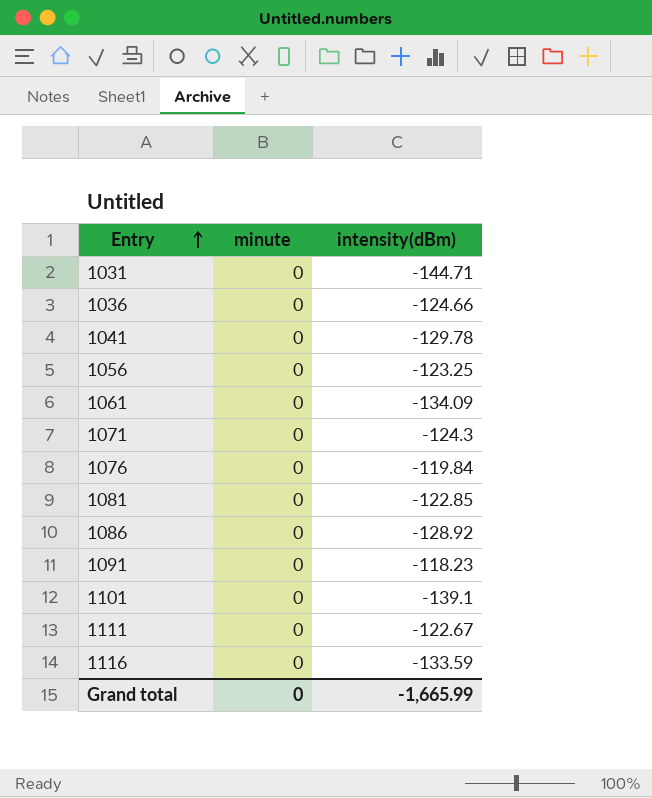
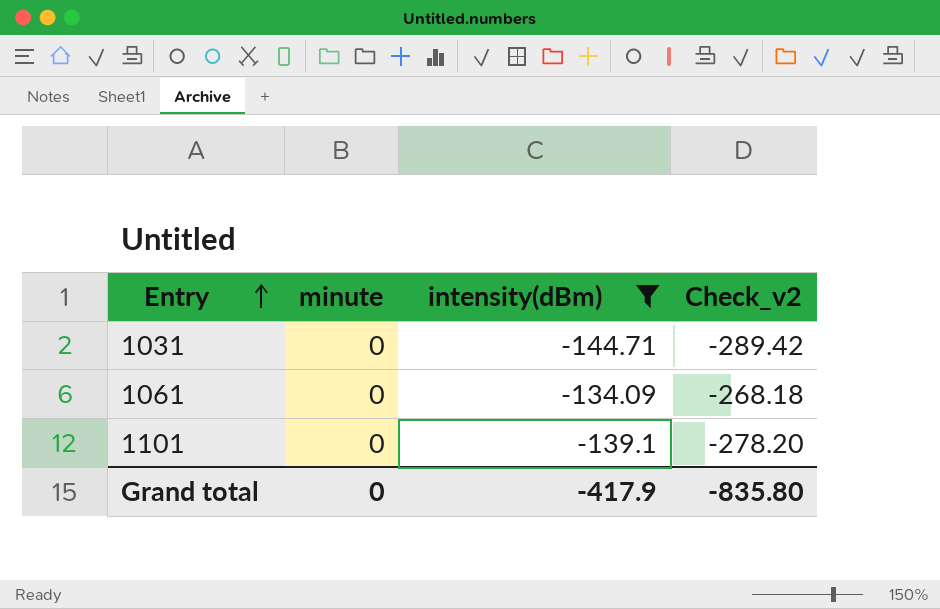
filter: none -> intensity(dBm) <= -134.09
column Check_v2 | formula: none -> [intensity(dBm)] * 2
Grand total | intensity(dBm): -1,665.99 -> -417.9

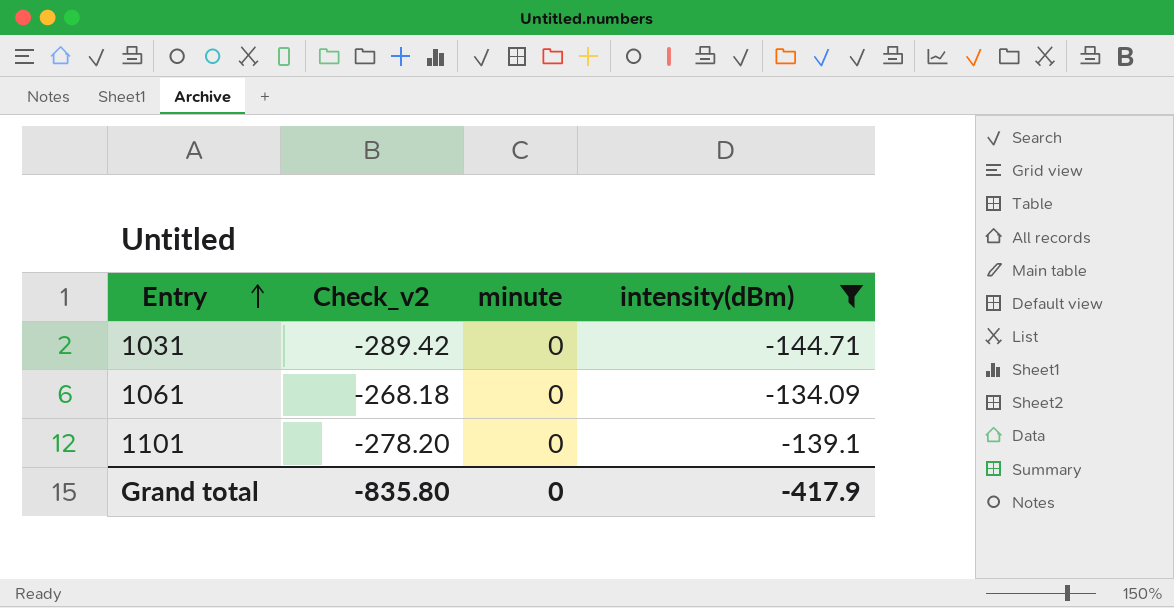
column Check_v2 | position: 4 -> 2

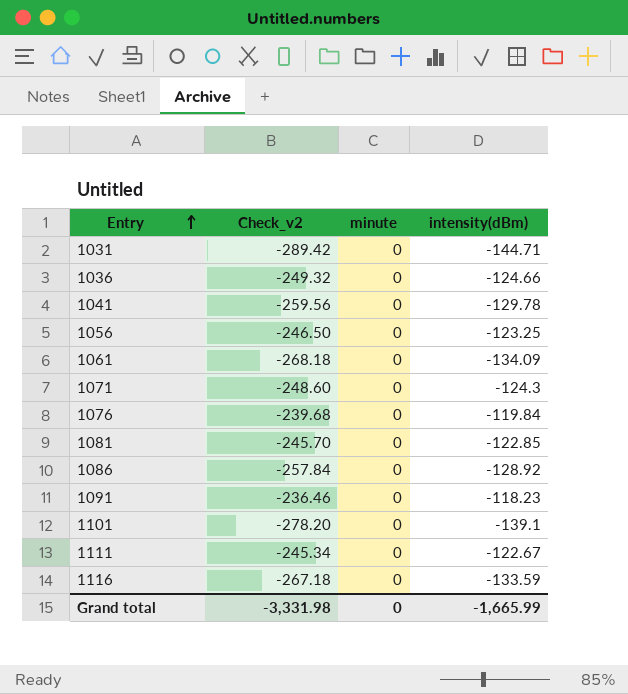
filter: intensity(dBm) <= -134.09 -> none
Grand total | Check_v2: -835.80 -> -3,331.98
Grand total | intensity(dBm): -417.9 -> -1,665.99

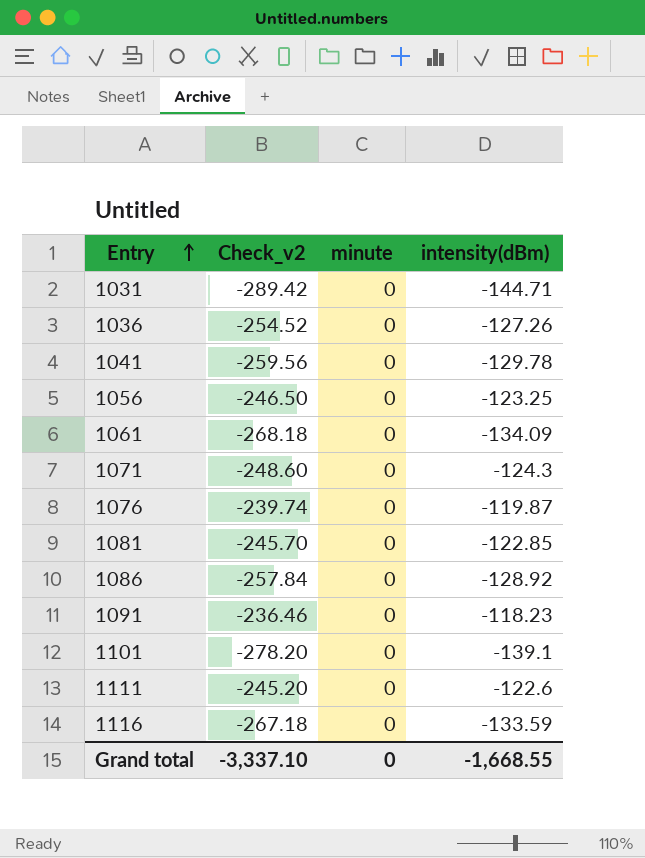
1036 | Check_v2: -249.32 -> -254.52
1036 | intensity(dBm): -124.66 -> -127.26
1076 | Check_v2: -239.68 -> -239.74
1076 | intensity(dBm): -119.84 -> -119.87
1111 | Check_v2: -245.34 -> -245.20
1111 | intensity(dBm): -122.67 -> -122.6
Grand total | Check_v2: -3,331.98 -> -3,337.10
Grand total | intensity(dBm): -1,665.99 -> -1,668.55

